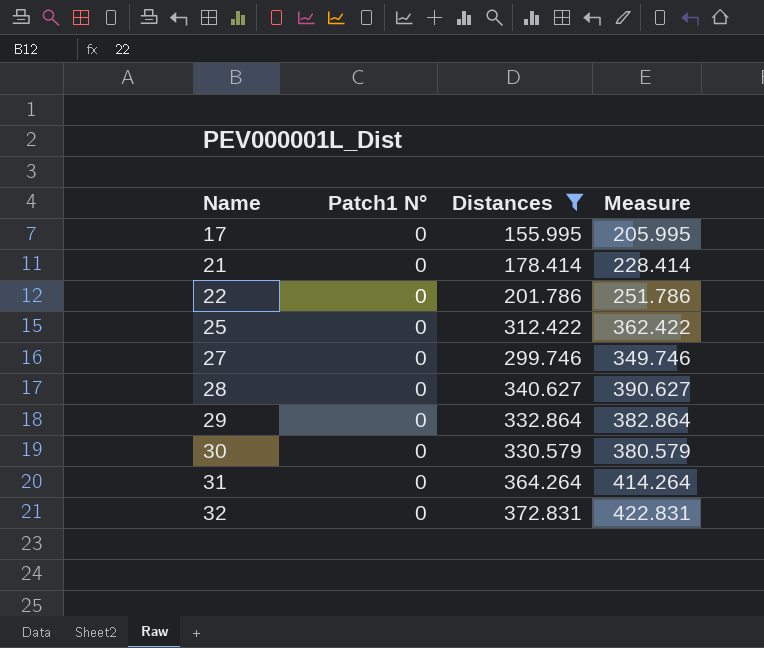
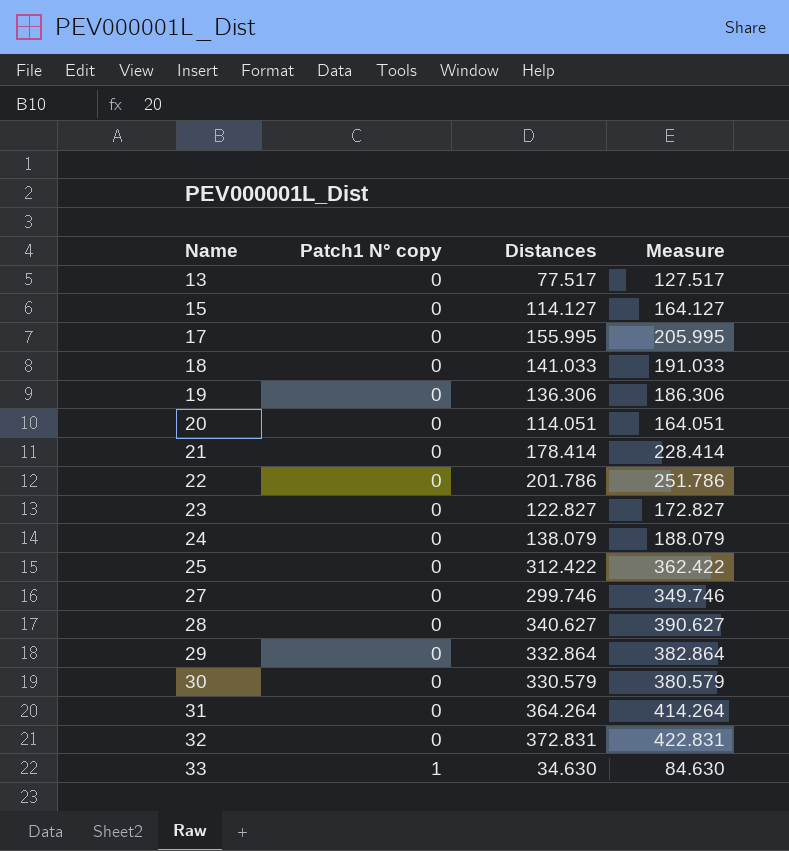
filter: Distances >= 155.995 -> none
column name: Patch1 N° -> Patch1 N° copy

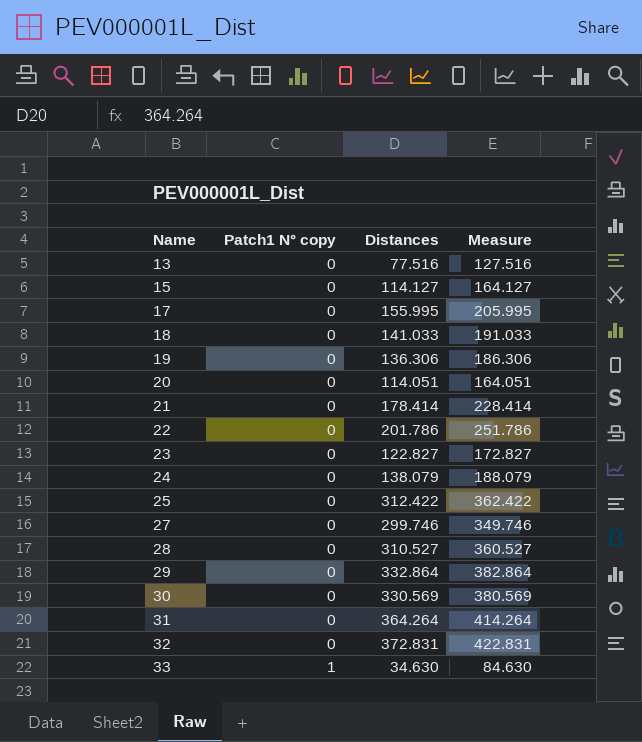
13 | Distances: 77.517 -> 77.516
13 | Measure: 127.517 -> 127.516
28 | Distances: 340.627 -> 310.527
28 | Measure: 390.627 -> 360.527
30 | Distances: 330.579 -> 330.569
30 | Measure: 380.579 -> 380.569

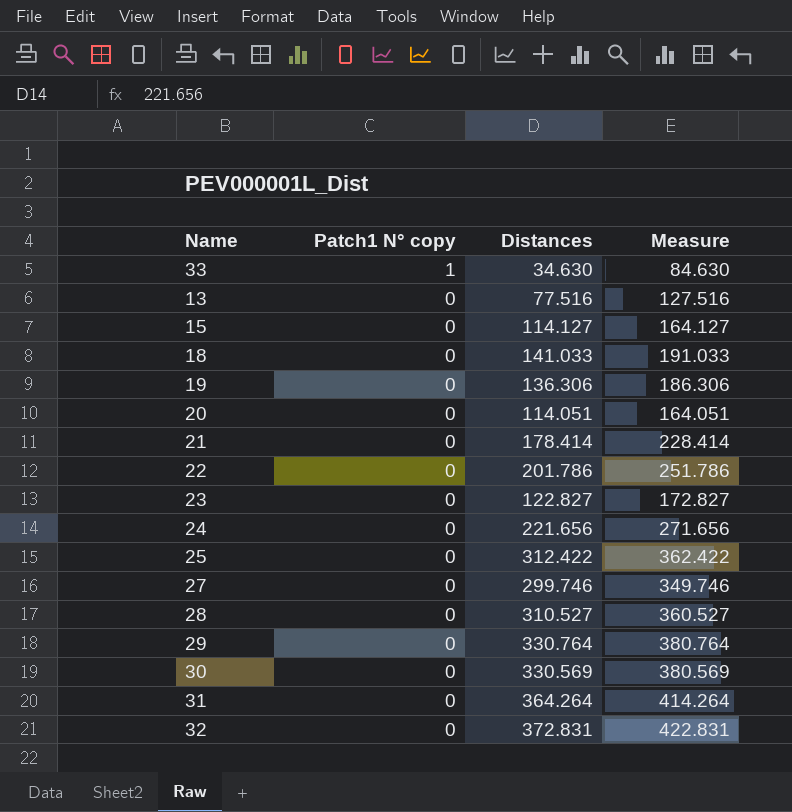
row order: Name ascending -> Patch1 N° copy descending
row 17: 0 | 155.995 | 205.995 -> none
24 | Distances: 138.079 -> 221.656
24 | Measure: 188.079 -> 271.656
29 | Distances: 332.864 -> 330.764
29 | Measure: 382.864 -> 380.764

